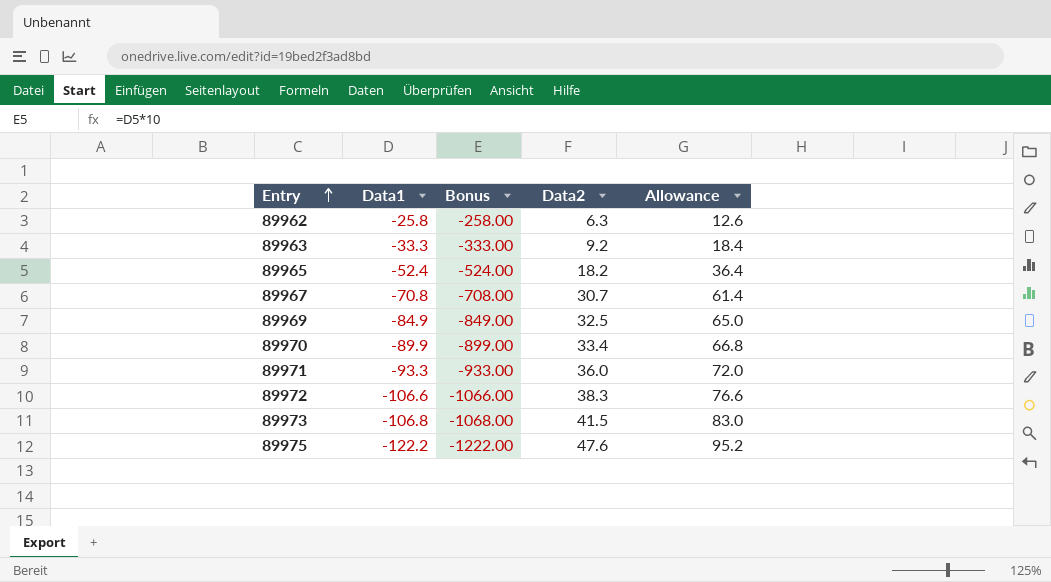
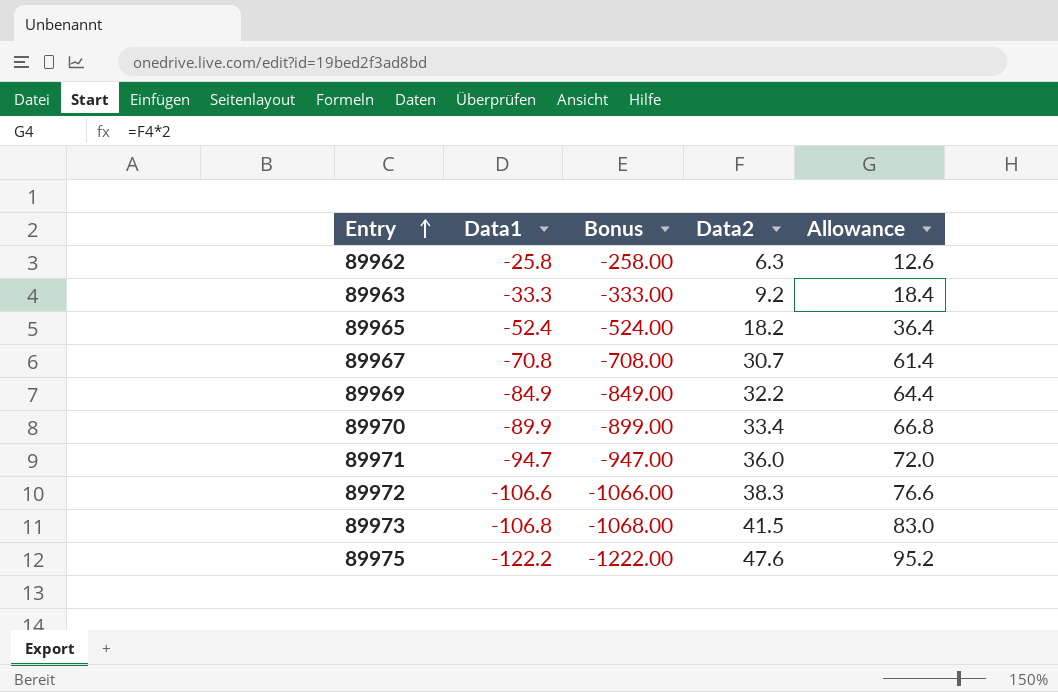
89969 | Data2: 32.5 -> 32.2
89969 | Allowance: 65.0 -> 64.4
89971 | Data1: -93.3 -> -94.7
89971 | Bonus: -933.00 -> -947.00

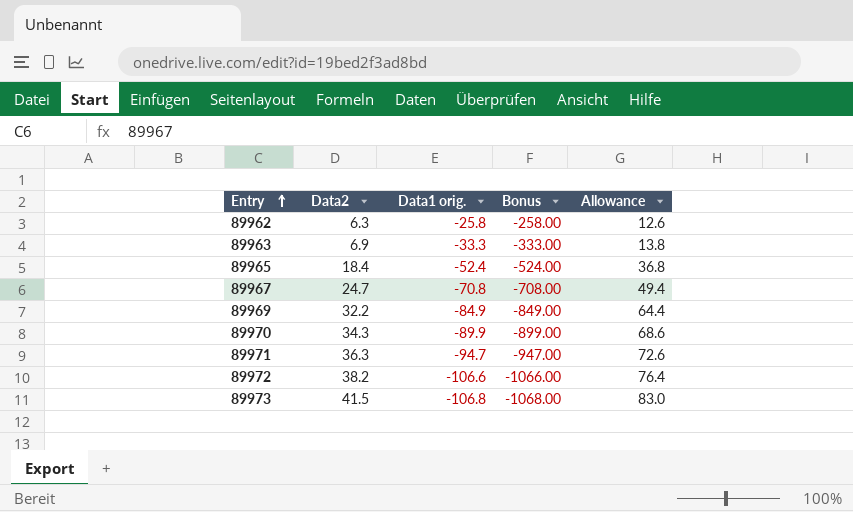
column Data2 | position: 4 -> 2
column name: Data1 -> Data1 orig.
row 89975: -122.2 | -1222.00 | 47.6 | 95.2 -> none
89963 | Data2: 9.2 -> 6.9
89963 | Allowance: 18.4 -> 13.8
89965 | Data2: 18.2 -> 18.4
89965 | Allowance: 36.4 -> 36.8
89967 | Data2: 30.7 -> 24.7
89967 | Allowance: 61.4 -> 49.4
89970 | Data2: 33.4 -> 34.3
89970 | Allowance: 66.8 -> 68.6
89971 | Data2: 36.0 -> 36.3
89971 | Allowance: 72.0 -> 72.6
89972 | Data2: 38.3 -> 38.2
89972 | Allowance: 76.6 -> 76.4

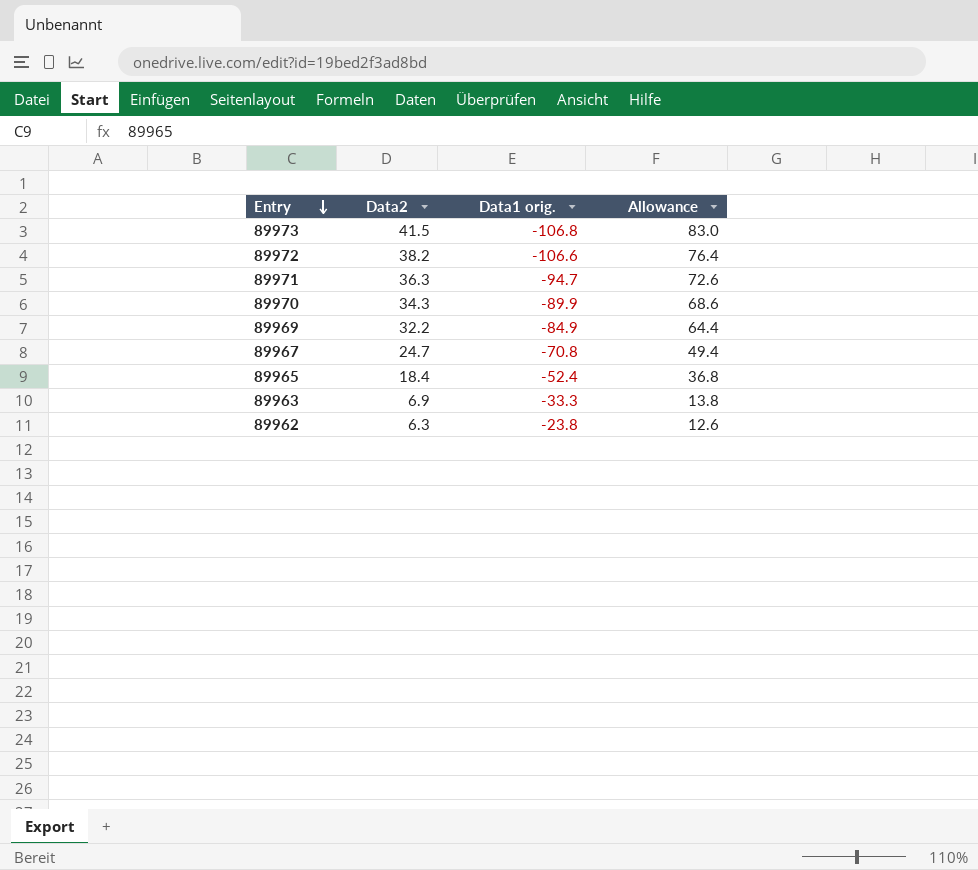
row order: Entry ascending -> Entry descending
column Bonus | formula: [Data1 orig.] * 10 -> none
89962 | Data1 orig.: -25.8 -> -23.8

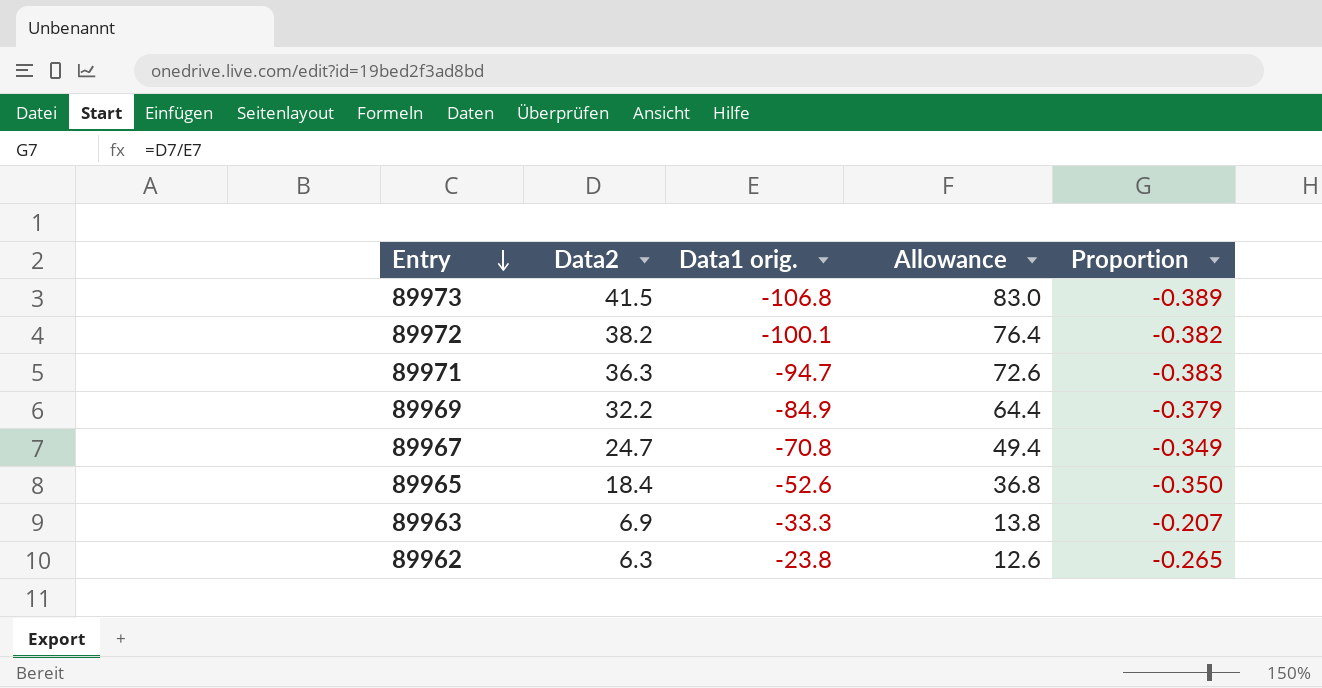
column Proportion | formula: none -> [Data2] / [Data1 orig.]
row 89970: 34.3 | -89.9 | 68.6 -> none
89972 | Data1 orig.: -106.6 -> -100.1
89965 | Data1 orig.: -52.4 -> -52.6

